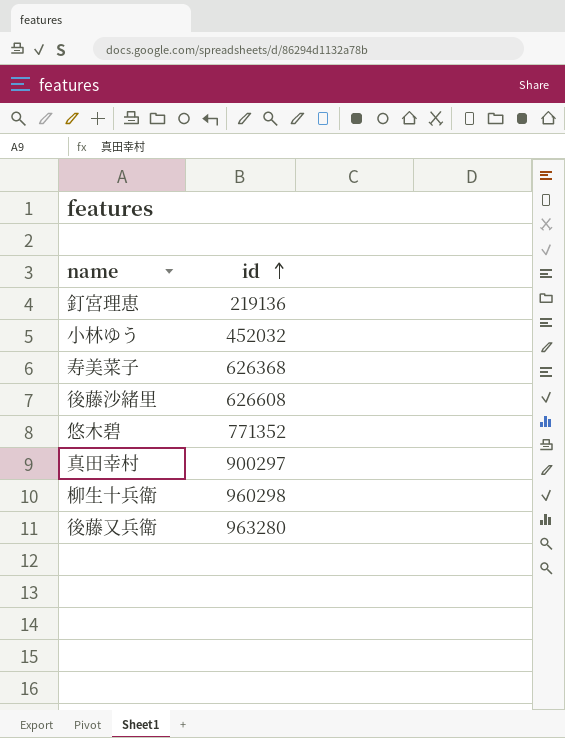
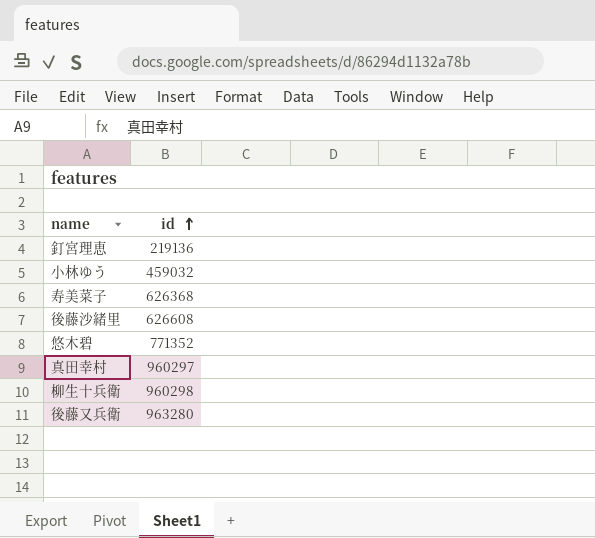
小林ゆう | id: 452032 -> 459032
真田幸村 | id: 900297 -> 960297

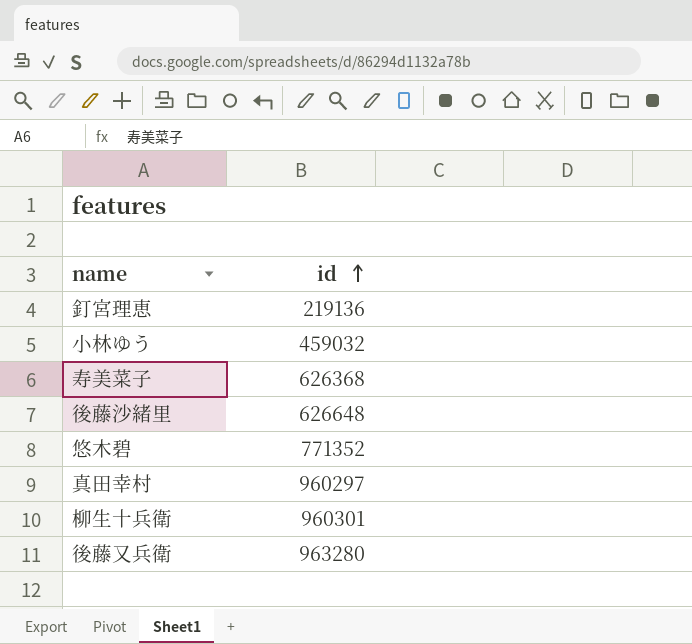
後藤沙緒里 | id: 626608 -> 626648
柳生十兵衛 | id: 960298 -> 960301

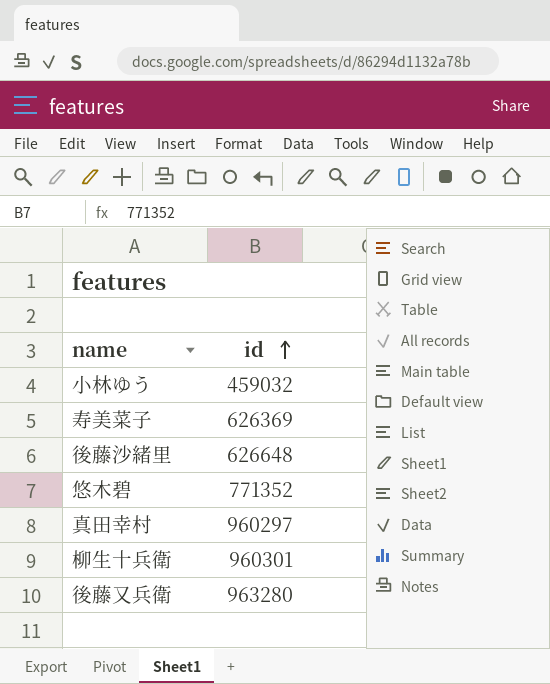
row 釘宮理恵: 219136 -> none
寿美菜子 | id: 626368 -> 626369

